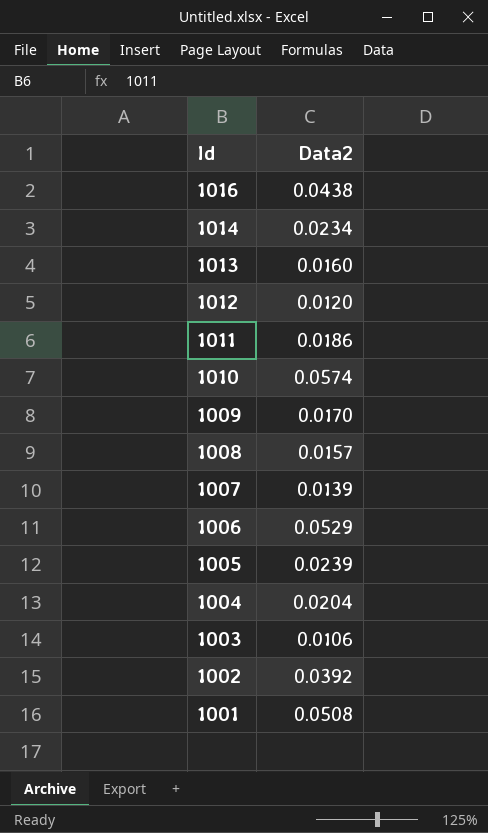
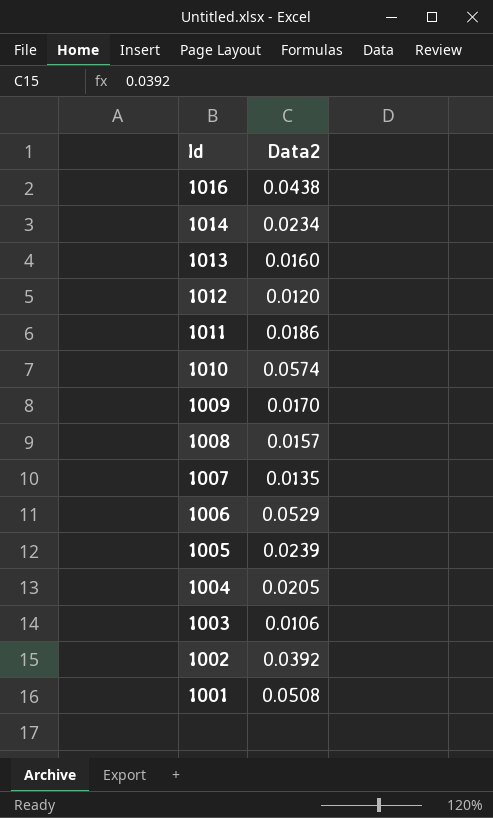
1007 | Data2: 0.0139 -> 0.0135
1004 | Data2: 0.0204 -> 0.0205

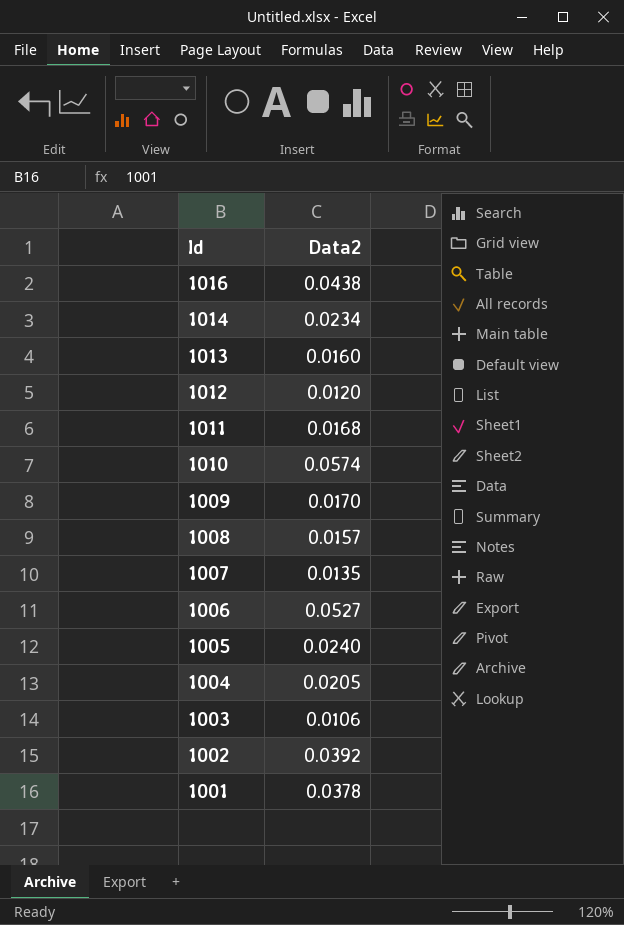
1011 | Data2: 0.0186 -> 0.0168
1006 | Data2: 0.0529 -> 0.0527
1005 | Data2: 0.0239 -> 0.0240
1001 | Data2: 0.0508 -> 0.0378

